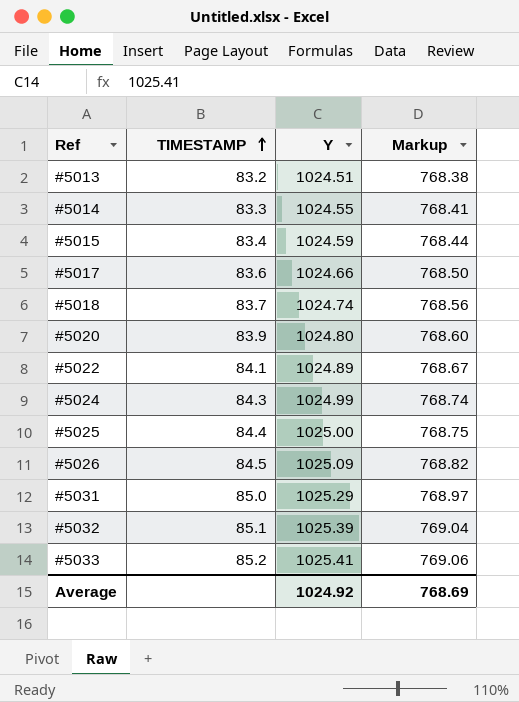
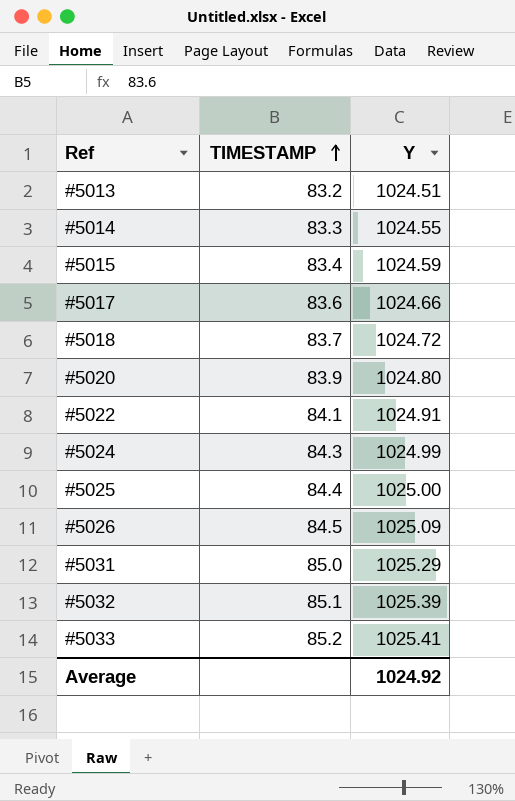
column Markup | formula: [Y] * 0.75 -> none
#5018 | Y: 1024.74 -> 1024.72
#5022 | Y: 1024.89 -> 1024.91

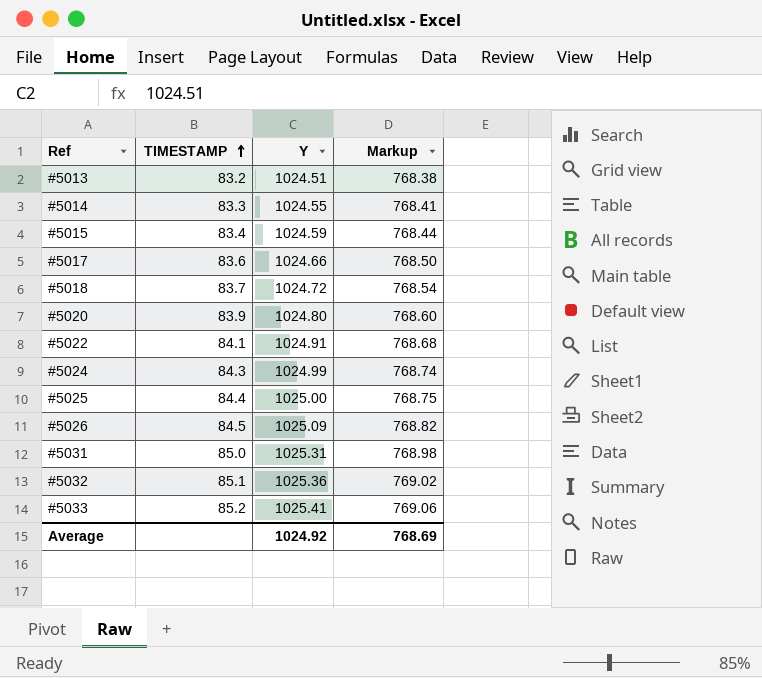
column Markup | formula: none -> [Y] * 0.75
#5031 | Y: 1025.29 -> 1025.31
#5032 | Y: 1025.39 -> 1025.36

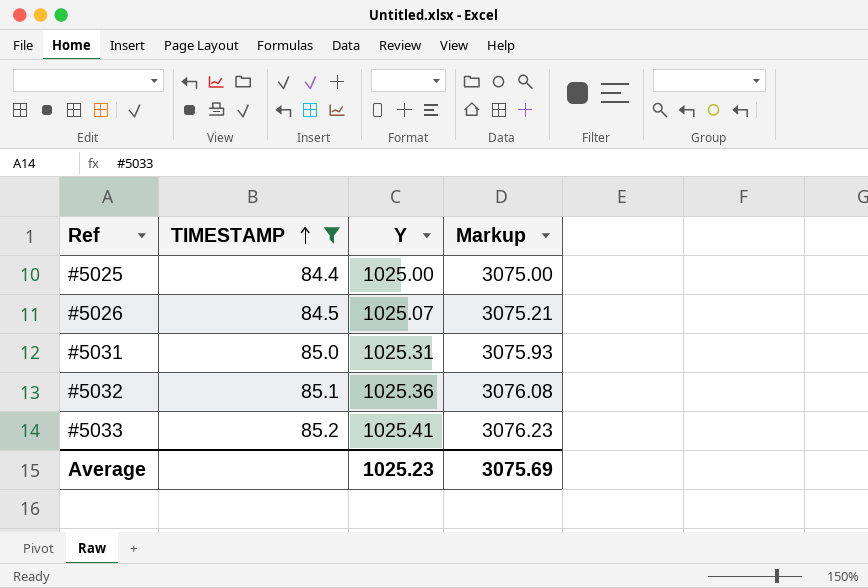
filter: none -> TIMESTAMP >= 84.4
column Markup | formula: [Y] * 0.75 -> [Y] * 3
#5026 | Y: 1025.09 -> 1025.07
Average | Y: 1024.92 -> 1025.23
Average | Markup: 768.69 -> 3075.69

